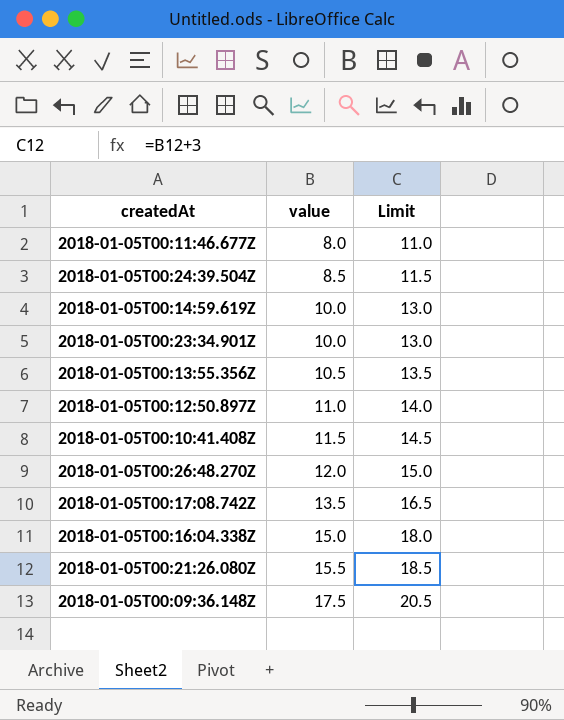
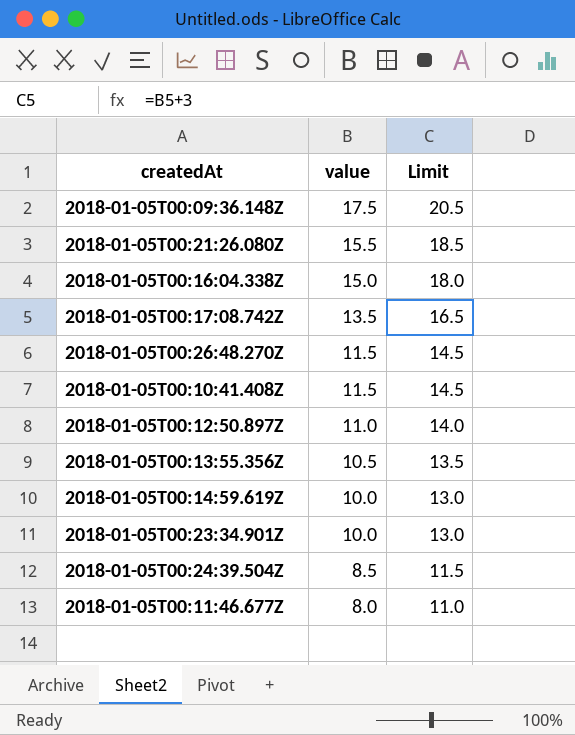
row order: value ascending -> value descending
2018-01-05T00:26:48.270Z | value: 12.0 -> 11.5
2018-01-05T00:26:48.270Z | Limit: 15.0 -> 14.5

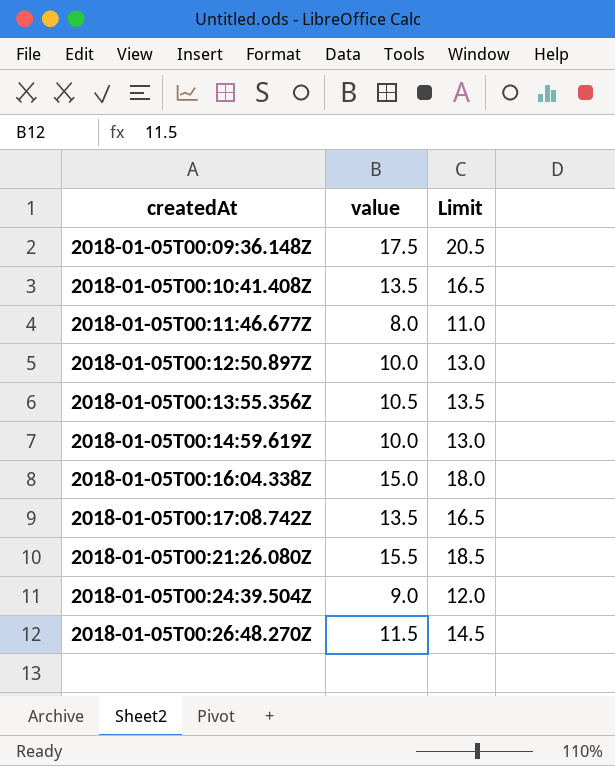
row order: value descending -> createdAt ascending
row 2018-01-05T00:23:34.901Z: 10.0 | 13.0 -> none
2018-01-05T00:10:41.408Z | value: 11.5 -> 13.5
2018-01-05T00:10:41.408Z | Limit: 14.5 -> 16.5
2018-01-05T00:12:50.897Z | value: 11.0 -> 10.0
2018-01-05T00:12:50.897Z | Limit: 14.0 -> 13.0
2018-01-05T00:24:39.504Z | value: 8.5 -> 9.0
2018-01-05T00:24:39.504Z | Limit: 11.5 -> 12.0

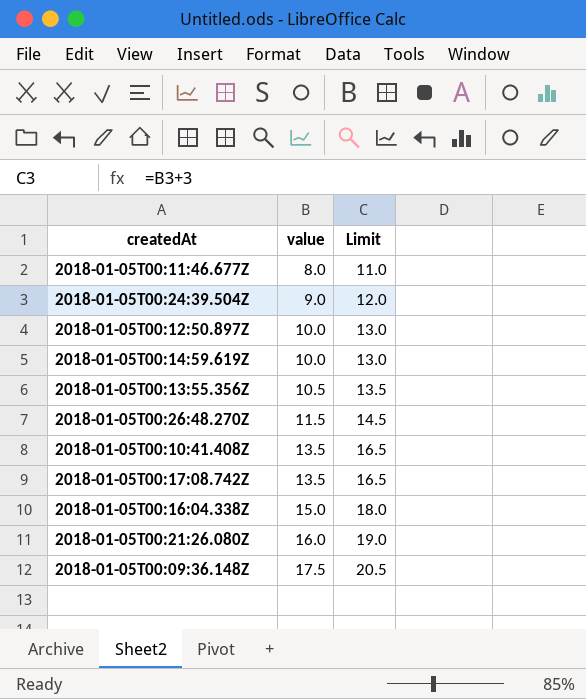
row order: createdAt ascending -> value ascending
2018-01-05T00:21:26.080Z | value: 15.5 -> 16.0
2018-01-05T00:21:26.080Z | Limit: 18.5 -> 19.0

